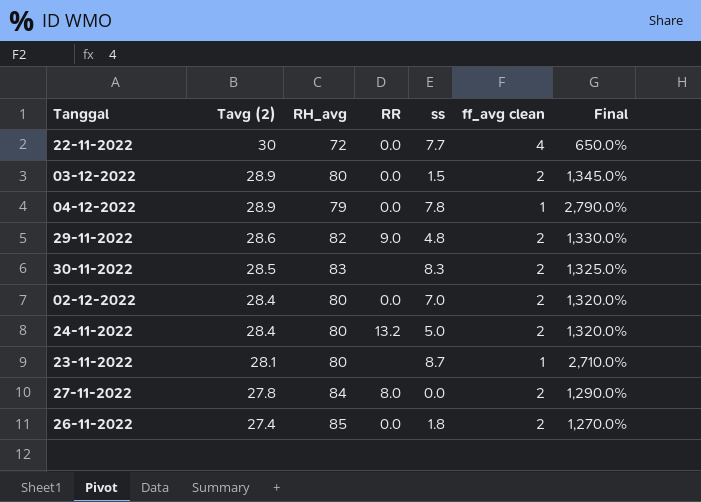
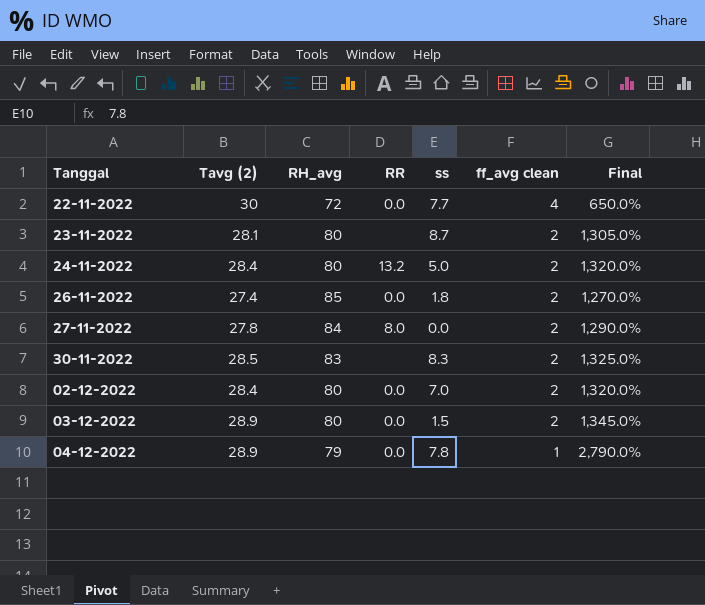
row order: Tavg (2) descending -> Tanggal ascending
row 29-11-2022: 28.6 | 82 | 9.0 | 4.8 | 2 | 1,330.0% -> none
23-11-2022 | ff_avg clean: 1 -> 2
23-11-2022 | Final: 2,710.0% -> 1,305.0%

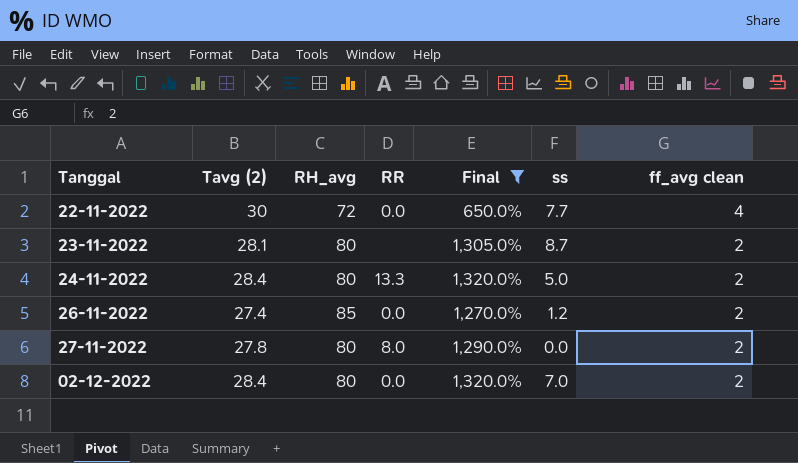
filter: none -> Final <= 1,320.0%
column Final | position: 7 -> 5
24-11-2022 | RR: 13.2 -> 13.3
26-11-2022 | ss: 1.8 -> 1.2
27-11-2022 | RH_avg: 84 -> 80

